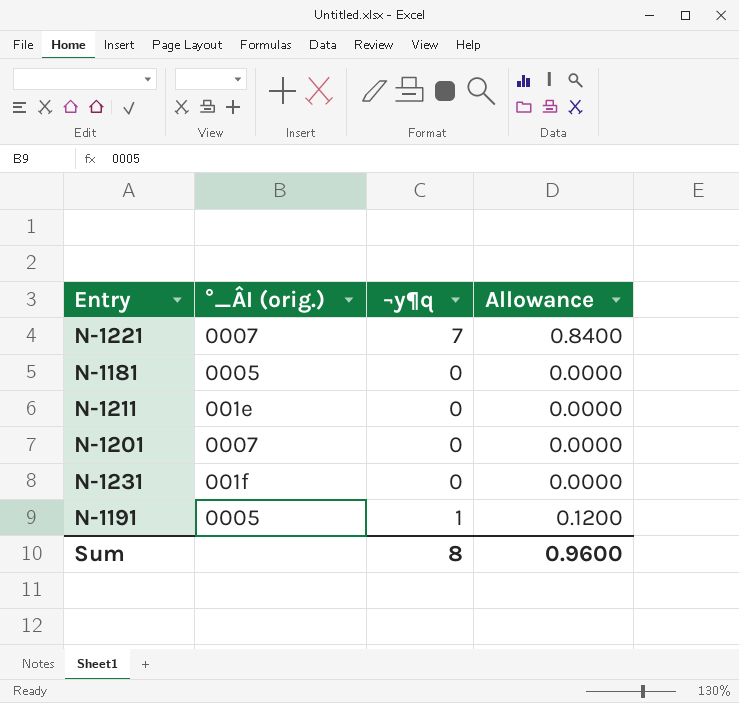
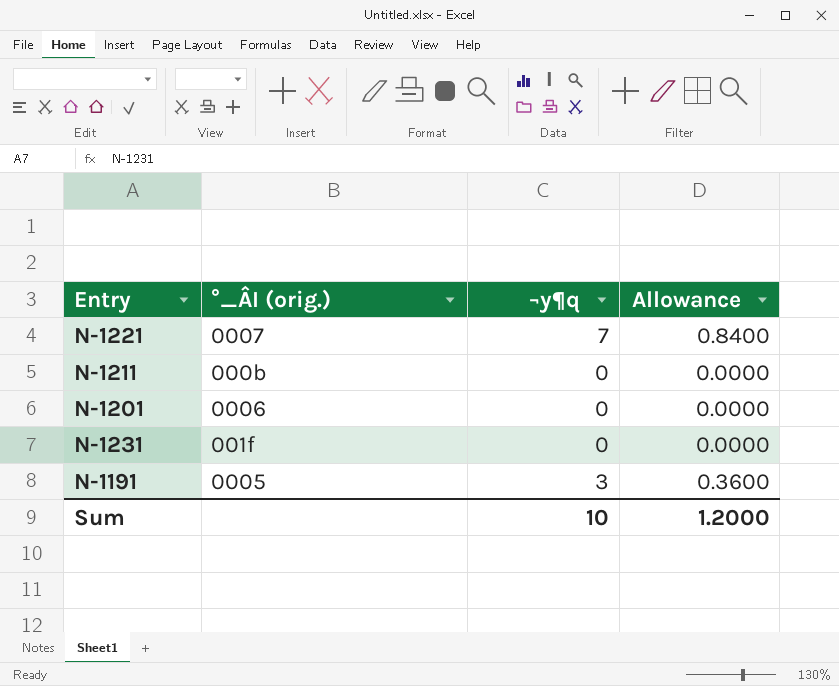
row N-1181: 0005 | 0 | 0.0000 -> none
N-1211 | °_ÂI (orig.): 001e -> 000b
N-1201 | °_ÂI (orig.): 0007 -> 0006
N-1191 | ¬y¶q: 1 -> 3
N-1191 | Allowance: 0.1200 -> 0.3600
Sum | ¬y¶q: 8 -> 10
Sum | Allowance: 0.9600 -> 1.2000

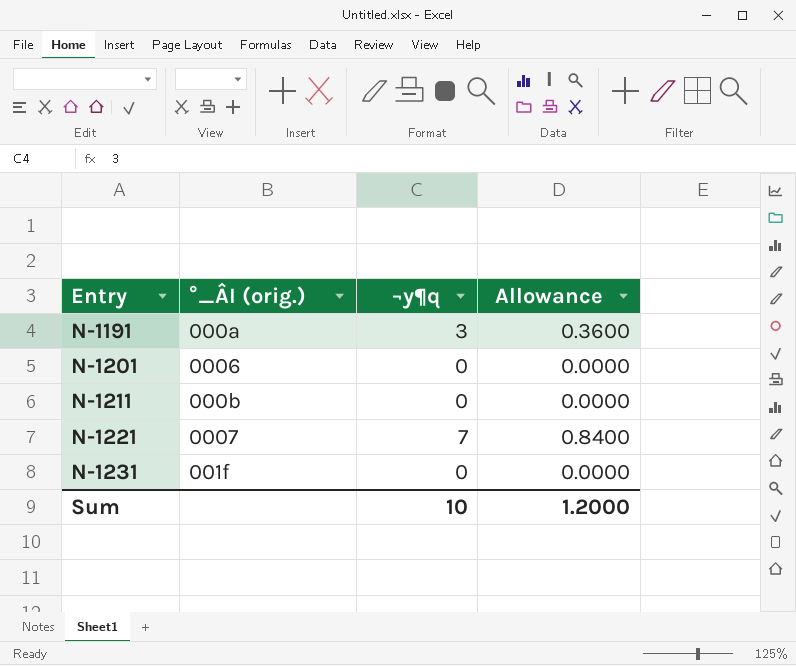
row order: none -> Entry ascending
N-1191 | °_ÂI (orig.): 0005 -> 000a

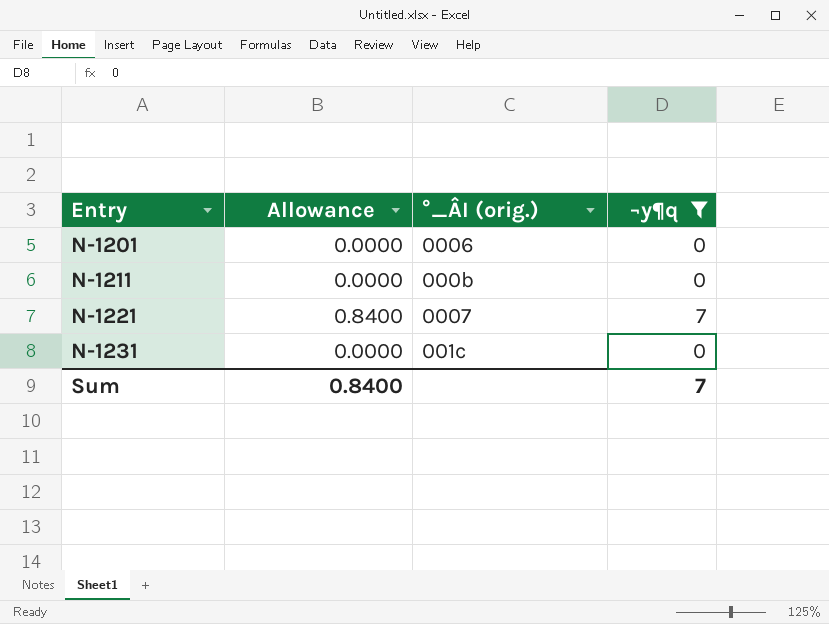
filter: none -> ¬y¶q != 3
column Allowance | position: 4 -> 2
N-1231 | °_ÂI (orig.): 001f -> 001c
Sum | Allowance: 1.2000 -> 0.8400
Sum | ¬y¶q: 10 -> 7

